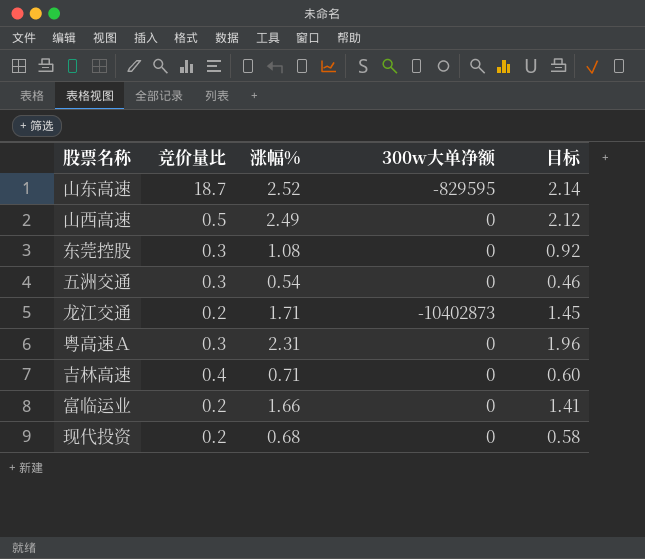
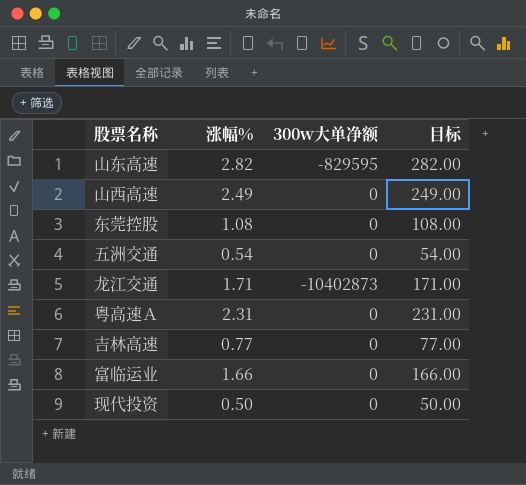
column 竞价量比 | position: 2 -> none
column 目标 | formula: [涨幅%] * 0.85 -> [涨幅%] * 100
山东高速 | 涨幅%: 2.52 -> 2.82
吉林高速 | 涨幅%: 0.71 -> 0.77
现代投资 | 涨幅%: 0.68 -> 0.50

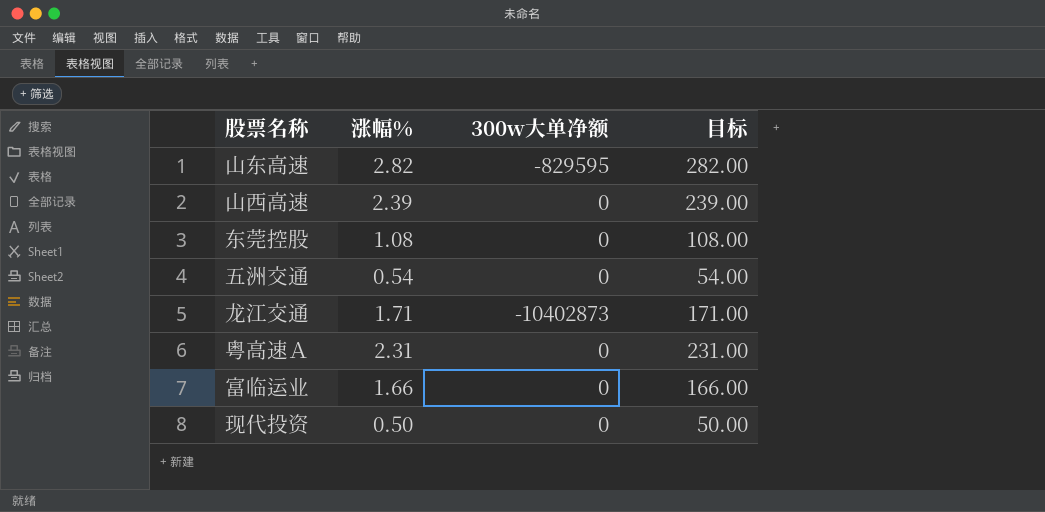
row 吉林高速: 0.77 | 0 | 77.00 -> none
山西高速 | 涨幅%: 2.49 -> 2.39
山西高速 | 目标: 249.00 -> 239.00

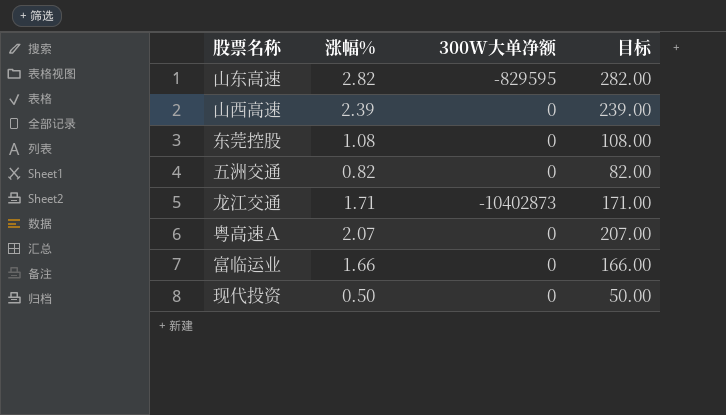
column name: 300w大单净额 -> 300W大单净额
五洲交通 | 涨幅%: 0.54 -> 0.82
五洲交通 | 目标: 54.00 -> 82.00
粤高速Ａ | 涨幅%: 2.31 -> 2.07
粤高速Ａ | 目标: 231.00 -> 207.00

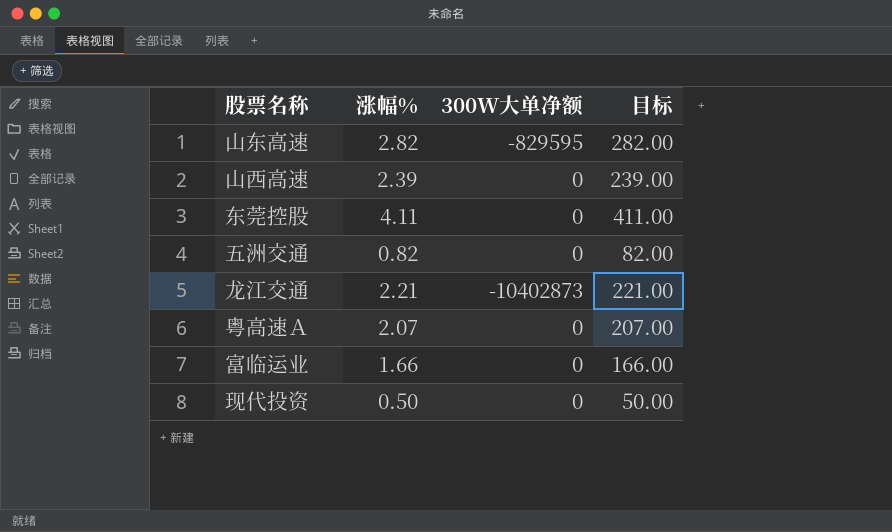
东莞控股 | 涨幅%: 1.08 -> 4.11
东莞控股 | 目标: 108.00 -> 411.00
龙江交通 | 涨幅%: 1.71 -> 2.21
龙江交通 | 目标: 171.00 -> 221.00

